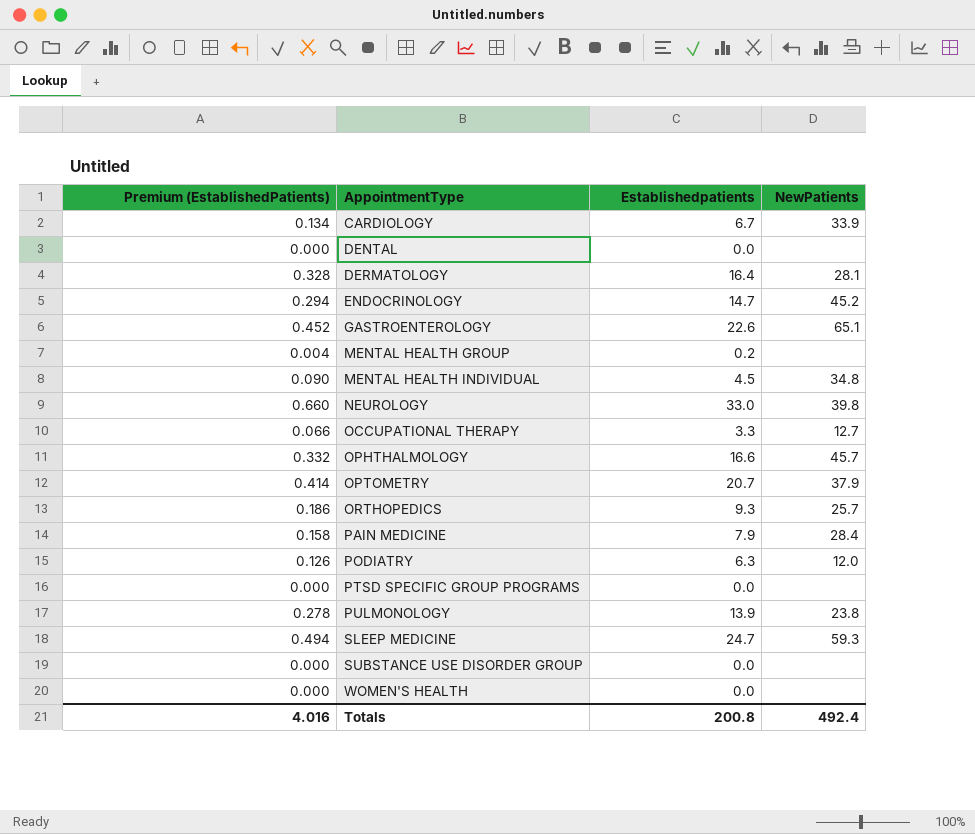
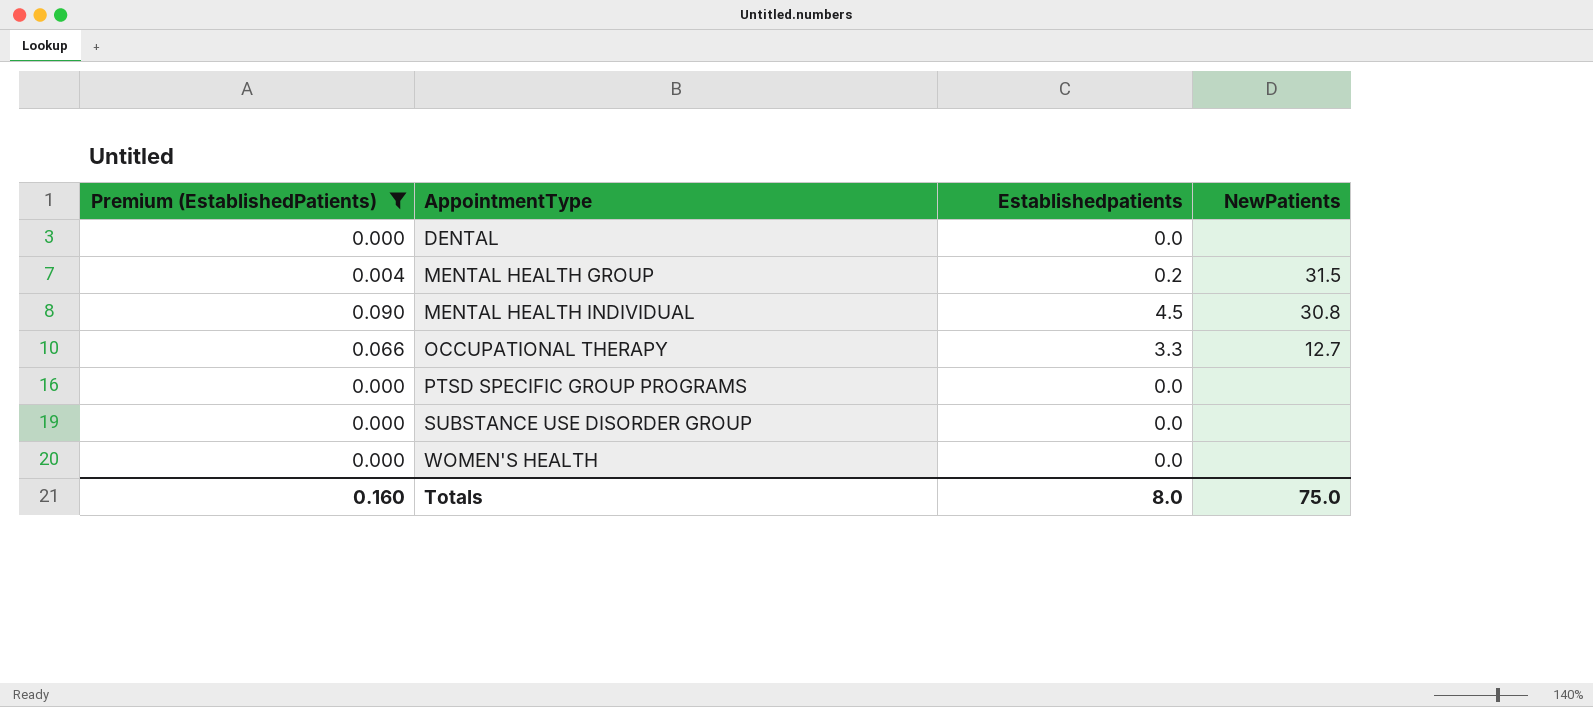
filter: none -> Premium (EstablishedPatients) <= 0.090
MENTAL HEALTH GROUP | NewPatients: none -> 31.5
MENTAL HEALTH INDIVIDUAL | NewPatients: 34.8 -> 30.8
Totals | Premium (EstablishedPatients): 4.016 -> 0.160
Totals | Establishedpatients: 200.8 -> 8.0
Totals | NewPatients: 492.4 -> 75.0

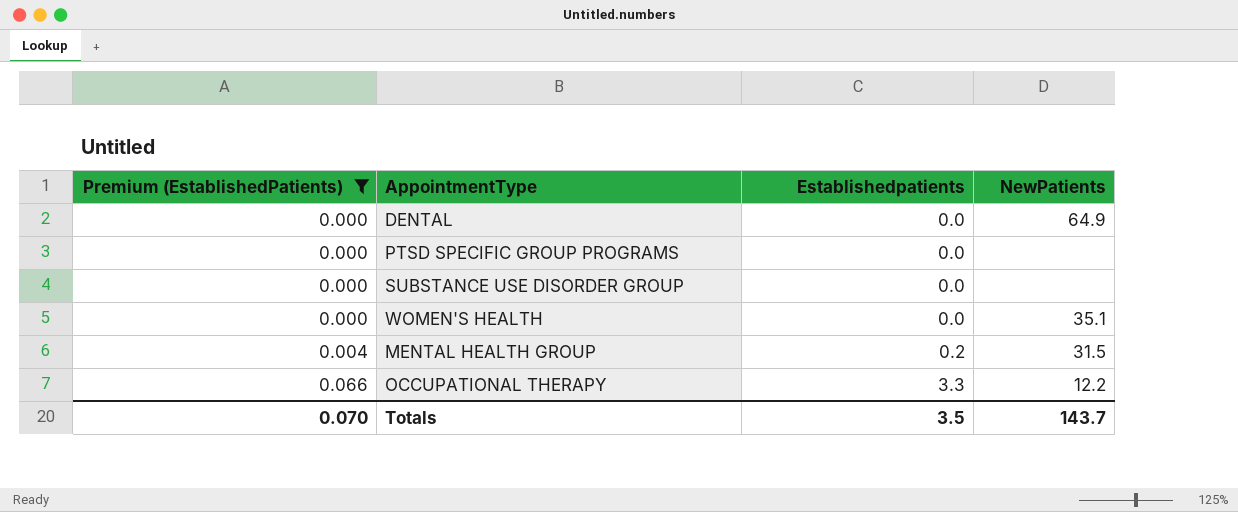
row order: AppointmentType ascending -> Premium (EstablishedPatients) ascending
row MENTAL HEALTH INDIVIDUAL: 0.090 | 4.5 | 30.8 -> none
DENTAL | NewPatients: none -> 64.9
WOMEN'S HEALTH | NewPatients: none -> 35.1
OCCUPATIONAL THERAPY | NewPatients: 12.7 -> 12.2
Totals | Premium (EstablishedPatients): 0.160 -> 0.070
Totals | Establishedpatients: 8.0 -> 3.5
Totals | NewPatients: 75.0 -> 143.7

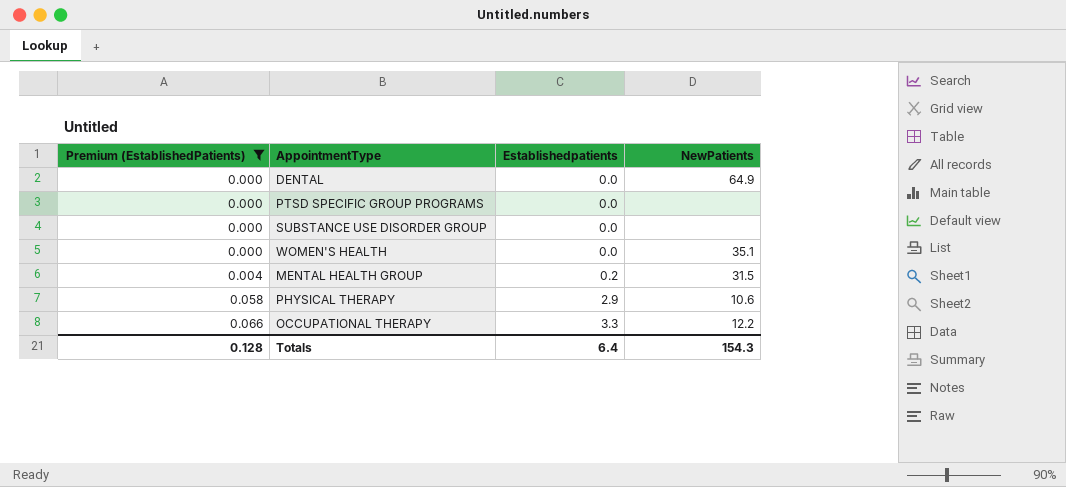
row PHYSICAL THERAPY: none -> 0.058 | 2.9 | 10.6
Totals | Premium (EstablishedPatients): 0.070 -> 0.128
Totals | Establishedpatients: 3.5 -> 6.4
Totals | NewPatients: 143.7 -> 154.3

